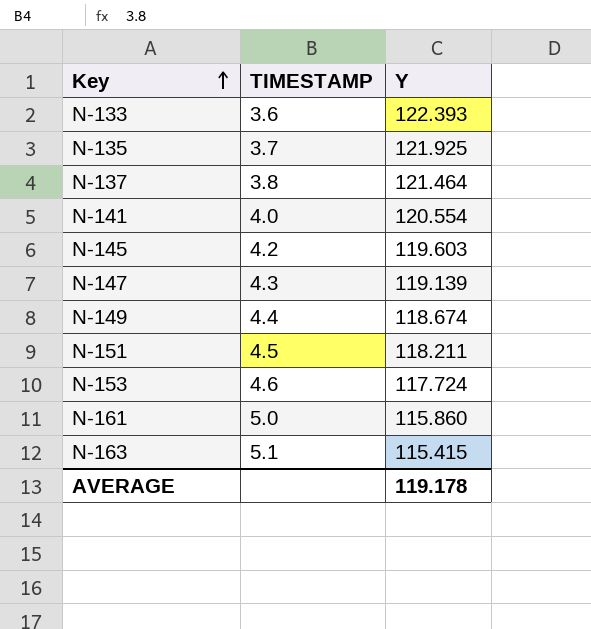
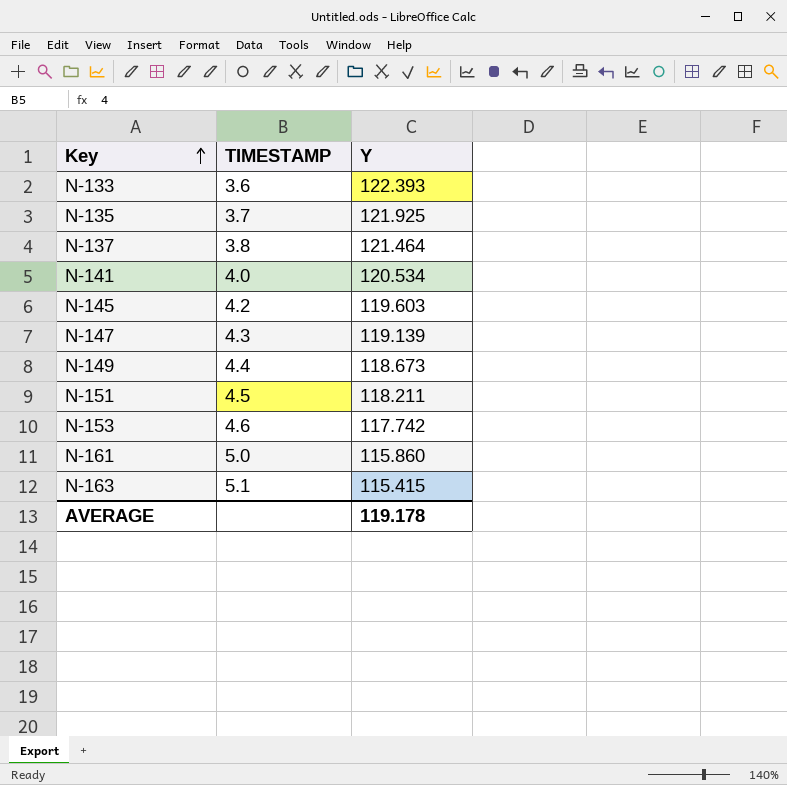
N-141 | Y: 120.554 -> 120.534
N-149 | Y: 118.674 -> 118.673
N-153 | Y: 117.724 -> 117.742

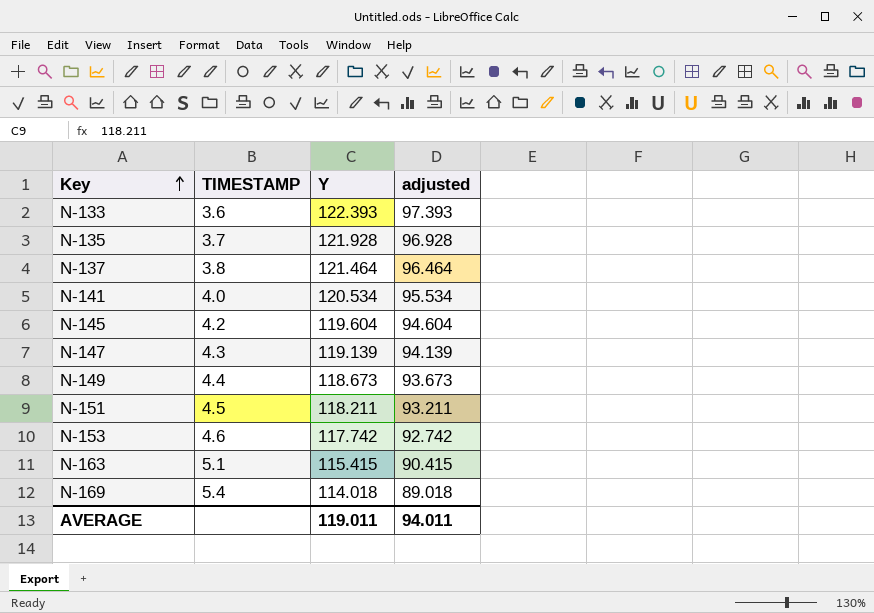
column adjusted | formula: none -> [Y] - 25
row N-161: 5.0 | 115.860 -> none
N-135 | Y: 121.925 -> 121.928
N-145 | Y: 119.603 -> 119.604
row N-169: none -> 5.4 | 114.018 | 89.018
AVERAGE | Y: 119.178 -> 119.011

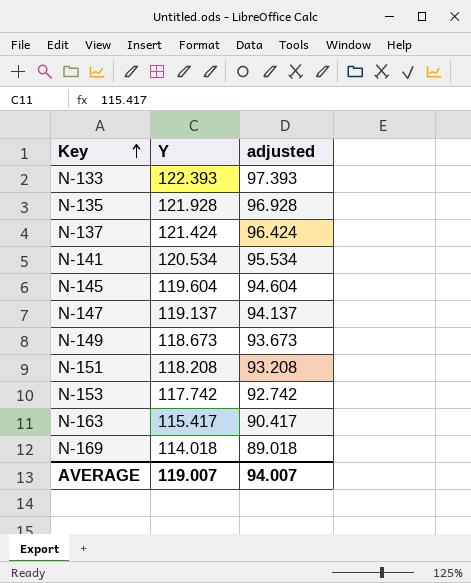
column TIMESTAMP | position: 2 -> none
N-137 | Y: 121.464 -> 121.424
N-137 | adjusted: 96.464 -> 96.424
N-147 | Y: 119.139 -> 119.137
N-147 | adjusted: 94.139 -> 94.137
N-151 | Y: 118.211 -> 118.208
N-151 | adjusted: 93.211 -> 93.208
N-163 | Y: 115.415 -> 115.417
N-163 | adjusted: 90.415 -> 90.417
AVERAGE | Y: 119.011 -> 119.007
AVERAGE | adjusted: 94.011 -> 94.007

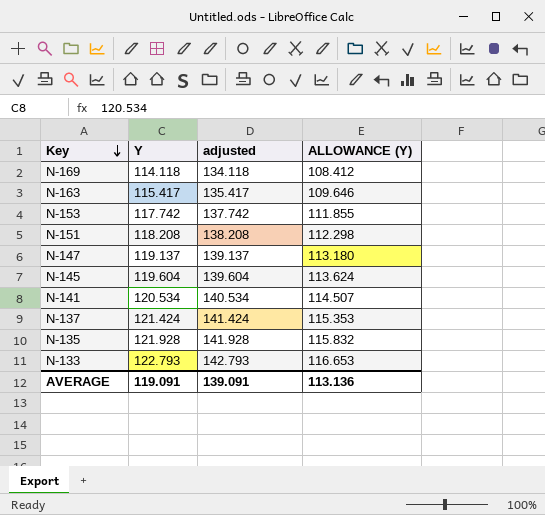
row order: Key ascending -> Key descending
column adjusted | formula: [Y] - 25 -> [Y] + 20
column ALLOWANCE (Y) | formula: none -> [Y] * 0.95
row N-149: 118.673 | 93.673 -> none
N-169 | Y: 114.018 -> 114.118
N-133 | Y: 122.393 -> 122.793
AVERAGE | Y: 119.007 -> 119.091
AVERAGE | adjusted: 94.007 -> 139.091

